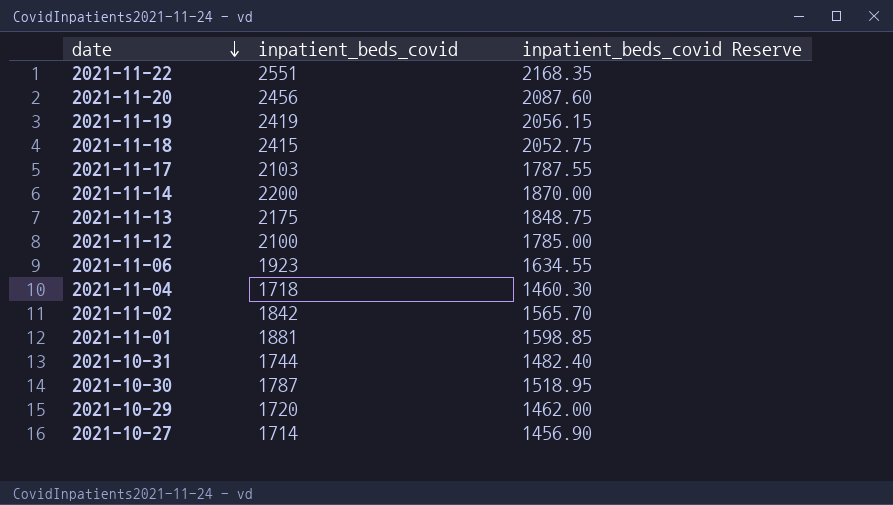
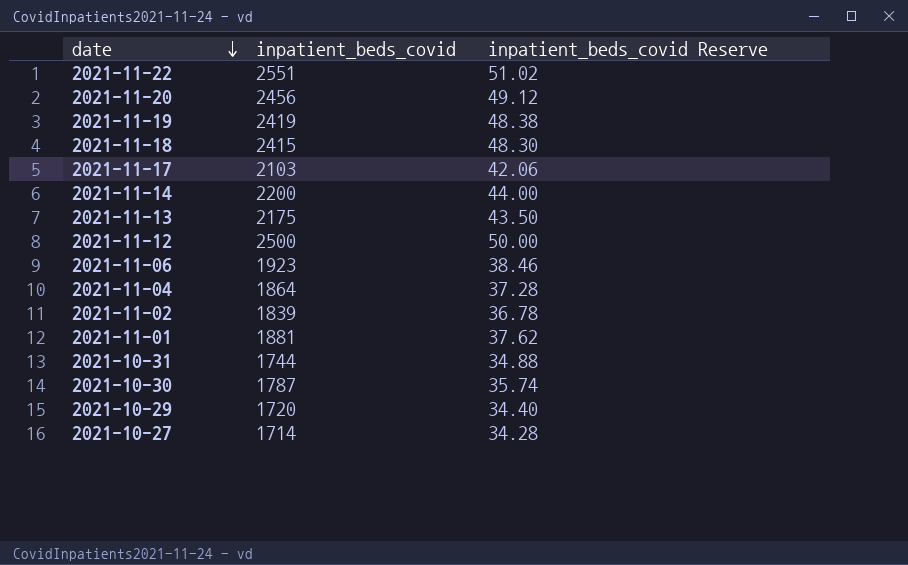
column inpatient_beds_covid Reserve | formula: [inpatient_beds_covid] * 0.85 -> [inpatient_beds_covid] * 0.02
2021-11-12 | inpatient_beds_covid: 2100 -> 2500
2021-11-04 | inpatient_beds_covid: 1718 -> 1864
2021-11-02 | inpatient_beds_covid: 1842 -> 1839

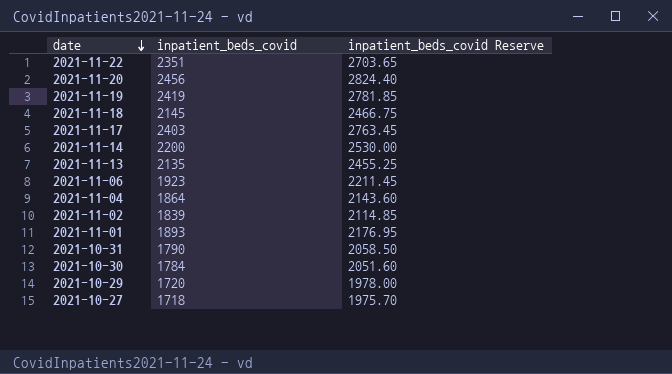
column inpatient_beds_covid Reserve | formula: [inpatient_beds_covid] * 0.02 -> [inpatient_beds_covid] * 1.15
row 2021-11-12: 2500 | 50.00 -> none
2021-11-22 | inpatient_beds_covid: 2551 -> 2351
2021-11-18 | inpatient_beds_covid: 2415 -> 2145
2021-11-17 | inpatient_beds_covid: 2103 -> 2403
2021-11-13 | inpatient_beds_covid: 2175 -> 2135
2021-11-01 | inpatient_beds_covid: 1881 -> 1893
2021-10-31 | inpatient_beds_covid: 1744 -> 1790
2021-10-30 | inpatient_beds_covid: 1787 -> 1784
2021-10-27 | inpatient_beds_covid: 1714 -> 1718

